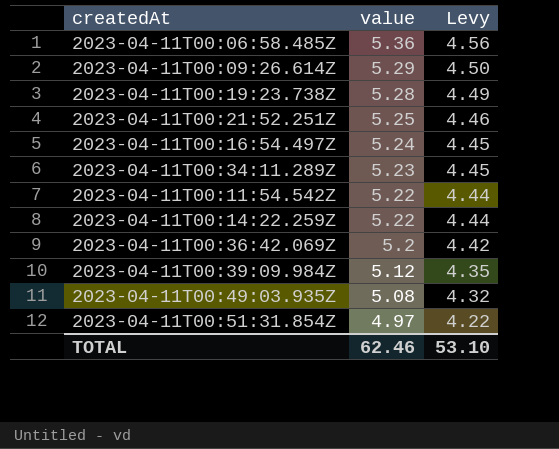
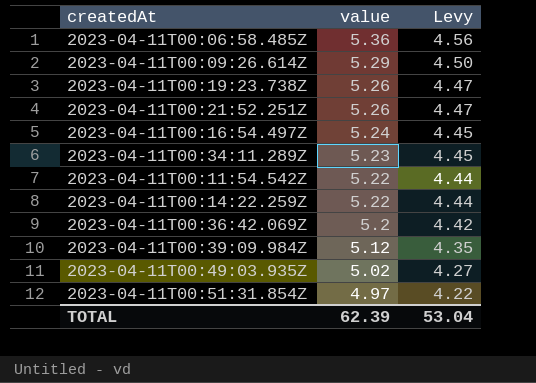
2023-04-11T00:19:23.738Z | value: 5.28 -> 5.26
2023-04-11T00:19:23.738Z | Levy: 4.49 -> 4.47
2023-04-11T00:21:52.251Z | value: 5.25 -> 5.26
2023-04-11T00:21:52.251Z | Levy: 4.46 -> 4.47
2023-04-11T00:49:03.935Z | value: 5.08 -> 5.02
2023-04-11T00:49:03.935Z | Levy: 4.32 -> 4.27
TOTAL | value: 62.46 -> 62.39
TOTAL | Levy: 53.10 -> 53.04

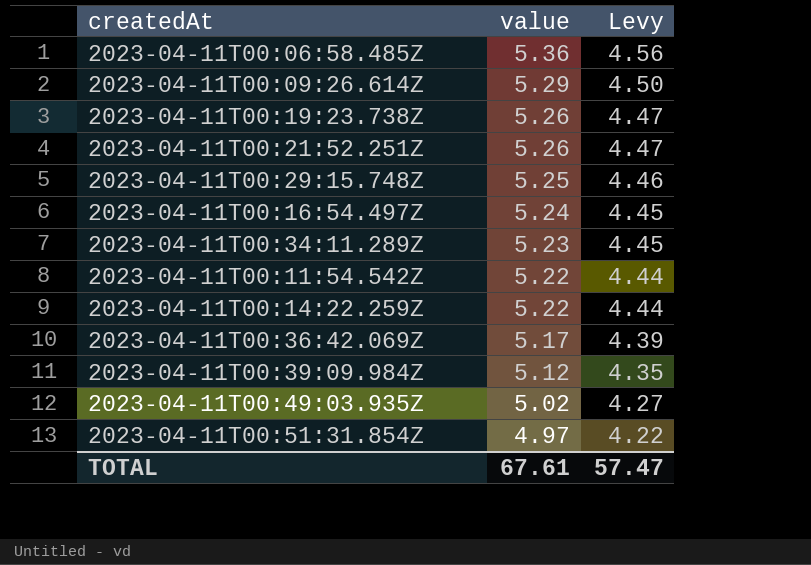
row 2023-04-11T00:29:15.748Z: none -> 5.25 | 4.46
2023-04-11T00:36:42.069Z | value: 5.2 -> 5.17
2023-04-11T00:36:42.069Z | Levy: 4.42 -> 4.39
TOTAL | value: 62.39 -> 67.61
TOTAL | Levy: 53.04 -> 57.47

